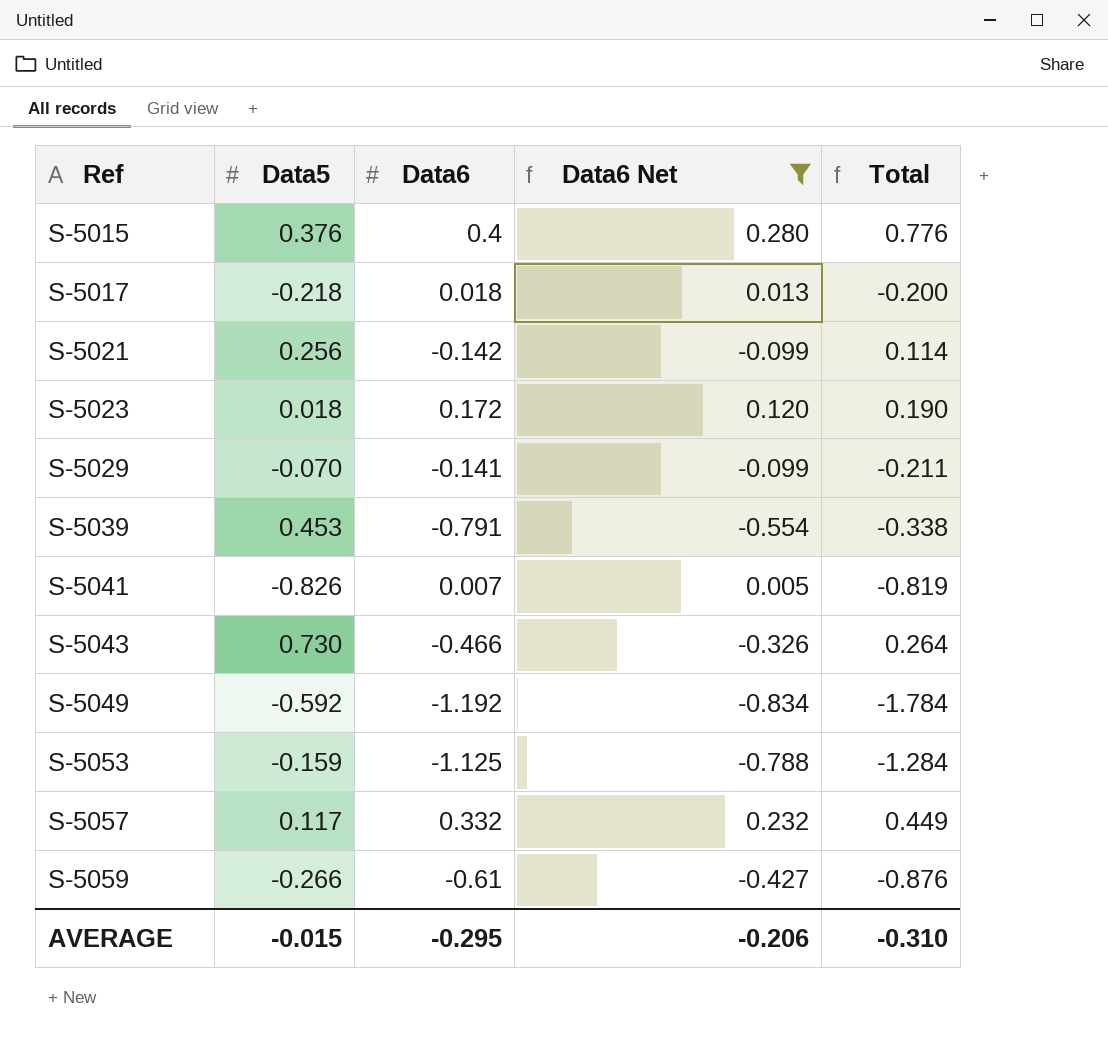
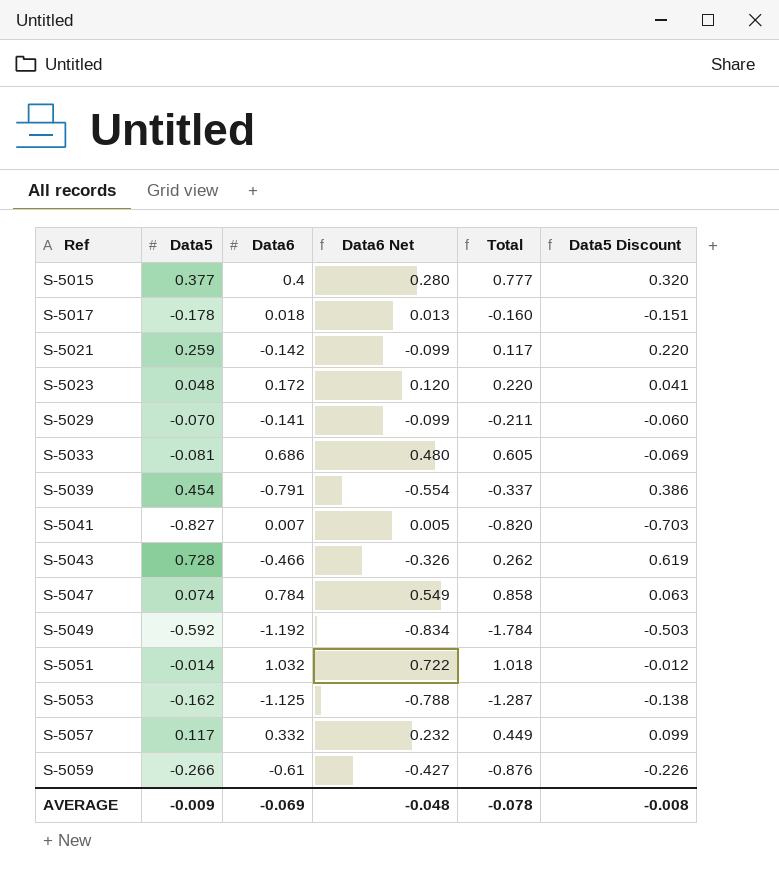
filter: Data6 Net <= 0.280 -> none
column Data5 Discount | formula: none -> [Data5] * 0.85
S-5015 | Data5: 0.376 -> 0.377
S-5015 | Total: 0.776 -> 0.777
S-5017 | Data5: -0.218 -> -0.178
S-5017 | Total: -0.200 -> -0.160
S-5021 | Data5: 0.256 -> 0.259
S-5021 | Total: 0.114 -> 0.117
S-5023 | Data5: 0.018 -> 0.048
S-5023 | Total: 0.190 -> 0.220
S-5039 | Data5: 0.453 -> 0.454
S-5039 | Total: -0.338 -> -0.337
S-5041 | Data5: -0.826 -> -0.827
S-5041 | Total: -0.819 -> -0.820
S-5043 | Data5: 0.730 -> 0.728
S-5043 | Total: 0.264 -> 0.262
S-5053 | Data5: -0.159 -> -0.162
S-5053 | Total: -1.284 -> -1.287
AVERAGE | Data5: -0.015 -> -0.009
AVERAGE | Data6: -0.295 -> -0.069
AVERAGE | Data6 Net: -0.206 -> -0.048
AVERAGE | Total: -0.310 -> -0.078

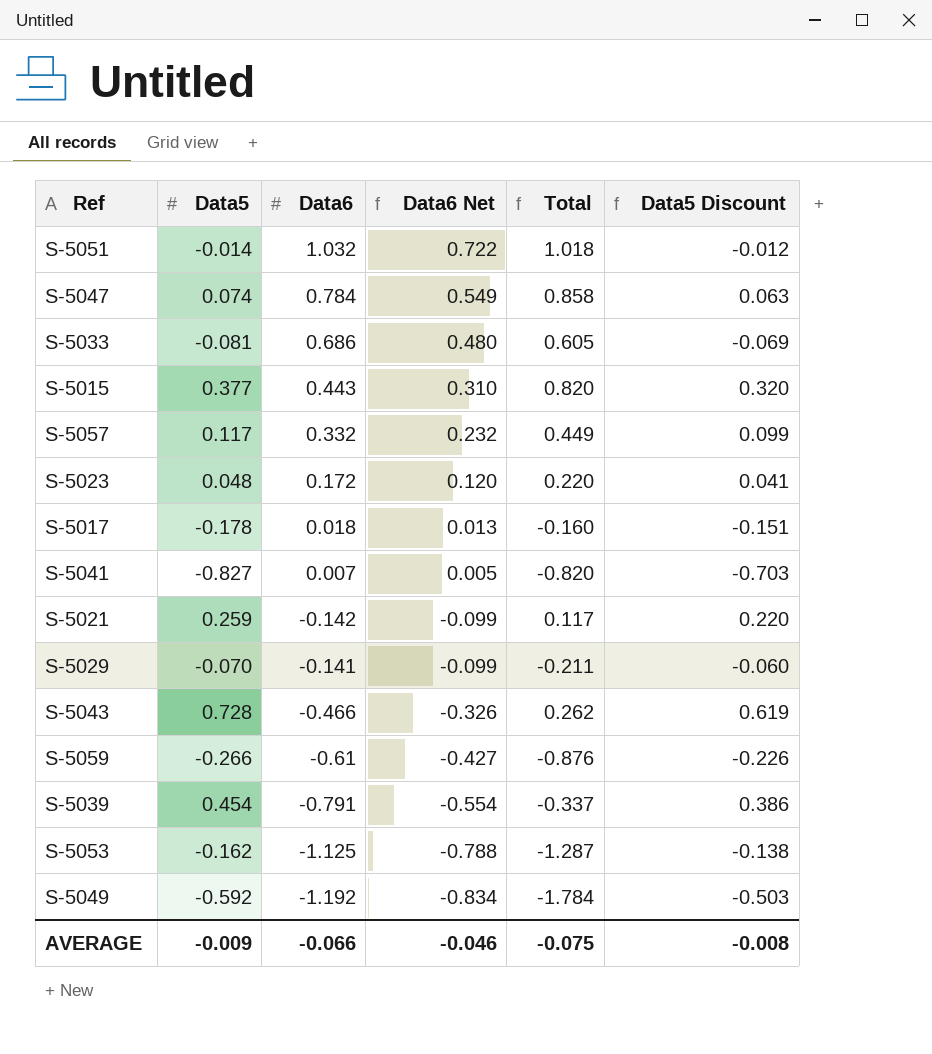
row order: Ref ascending -> Data6 Net descending
S-5015 | Data6: 0.4 -> 0.443
S-5015 | Data6 Net: 0.280 -> 0.310
S-5015 | Total: 0.777 -> 0.820
AVERAGE | Data6: -0.069 -> -0.066
AVERAGE | Data6 Net: -0.048 -> -0.046
AVERAGE | Total: -0.078 -> -0.075

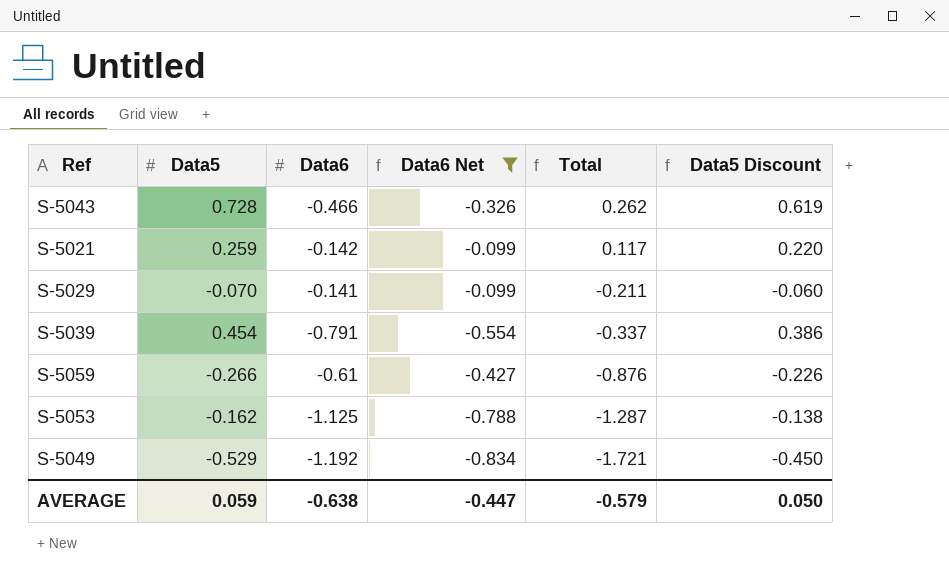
filter: none -> Data6 Net <= -0.099
row order: Data6 Net descending -> Total descending
S-5049 | Data5: -0.592 -> -0.529
S-5049 | Total: -1.784 -> -1.721
S-5049 | Data5 Discount: -0.503 -> -0.450
AVERAGE | Data5: -0.009 -> 0.059
AVERAGE | Data6: -0.066 -> -0.638
AVERAGE | Data6 Net: -0.046 -> -0.447
AVERAGE | Total: -0.075 -> -0.579
AVERAGE | Data5 Discount: -0.008 -> 0.050

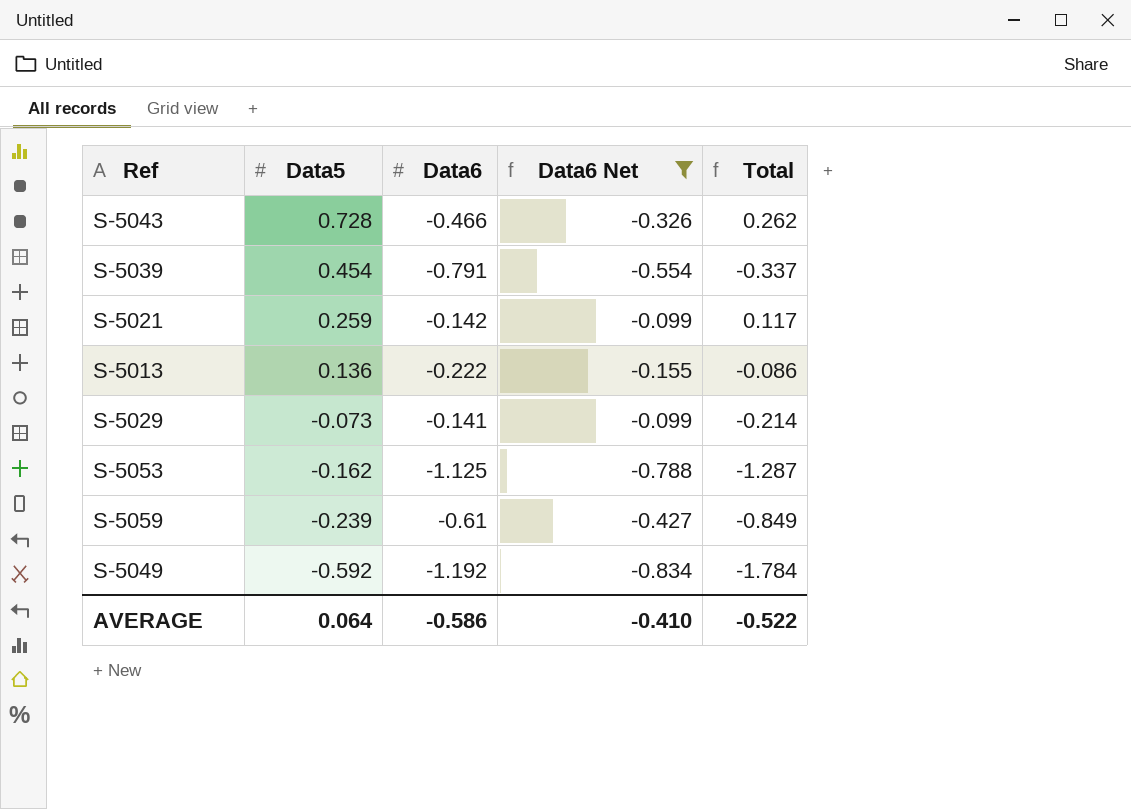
row order: Total descending -> Data5 descending
column Data5 Discount | formula: [Data5] * 0.85 -> none
row S-5013: none -> 0.136 | -0.222 | -0.155 | -0.086
S-5029 | Data5: -0.070 -> -0.073
S-5029 | Total: -0.211 -> -0.214
S-5059 | Data5: -0.266 -> -0.239
S-5059 | Total: -0.876 -> -0.849
S-5049 | Data5: -0.529 -> -0.592
S-5049 | Total: -1.721 -> -1.784
AVERAGE | Data5: 0.059 -> 0.064
AVERAGE | Data6: -0.638 -> -0.586
AVERAGE | Data6 Net: -0.447 -> -0.410
AVERAGE | Total: -0.579 -> -0.522

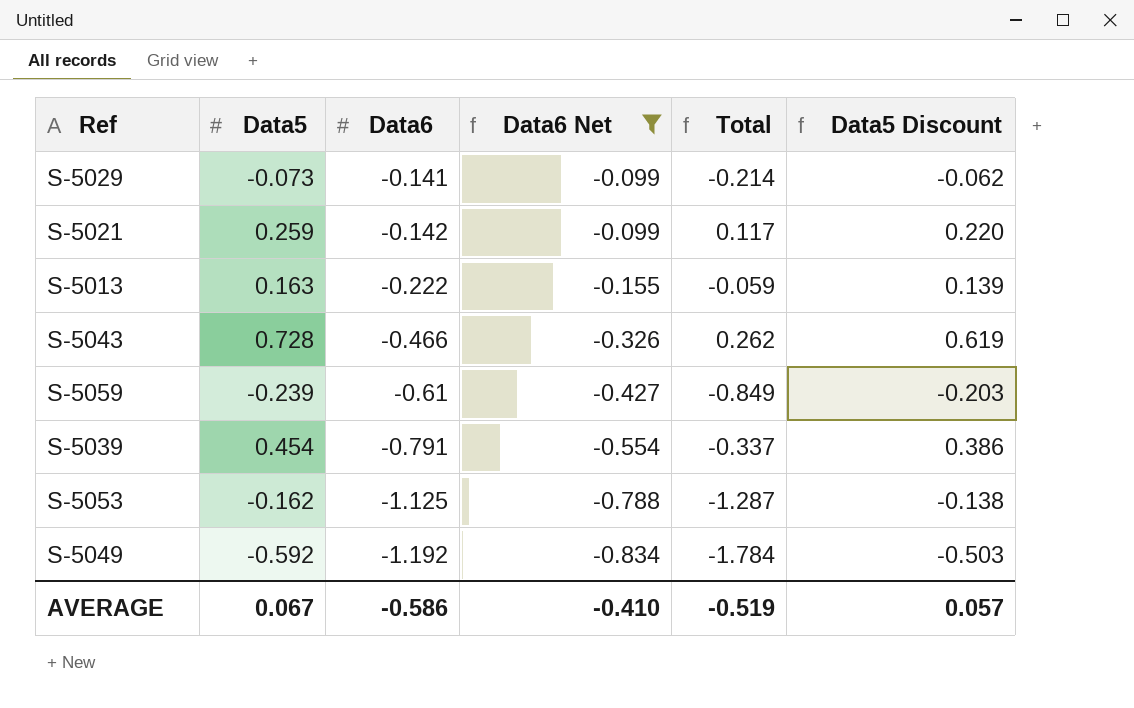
row order: Data5 descending -> Data6 descending
column Data5 Discount | formula: none -> [Data5] * 0.85
S-5013 | Data5: 0.136 -> 0.163
S-5013 | Total: -0.086 -> -0.059
AVERAGE | Data5: 0.064 -> 0.067
AVERAGE | Total: -0.522 -> -0.519

